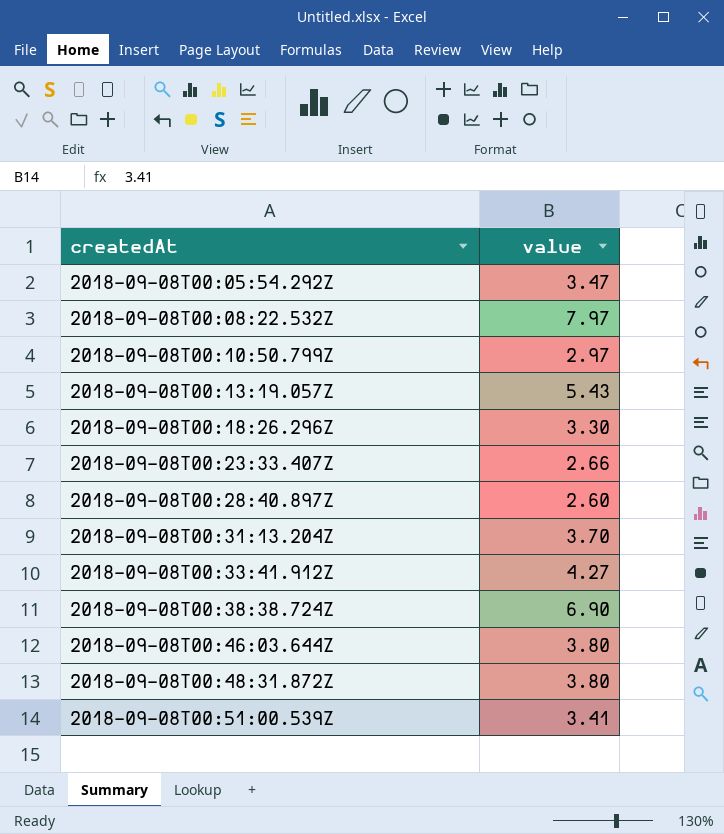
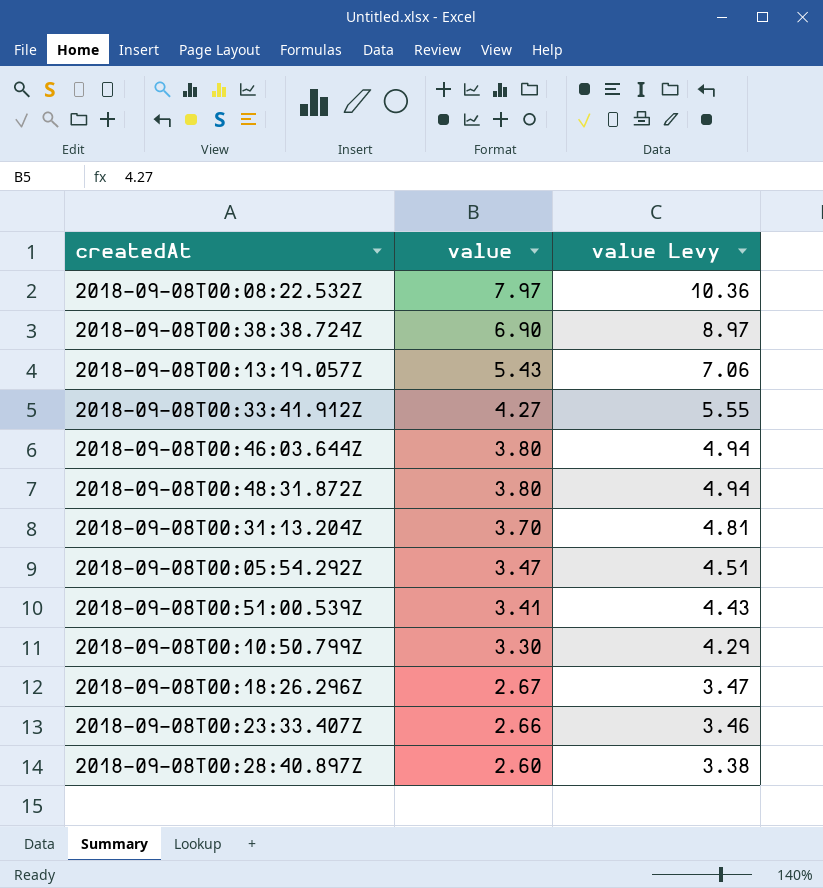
row order: createdAt ascending -> value descending
column value Levy | formula: none -> [value] * 1.3
2018-09-08T00:10:50.799Z | value: 2.97 -> 3.30
2018-09-08T00:18:26.296Z | value: 3.30 -> 2.67

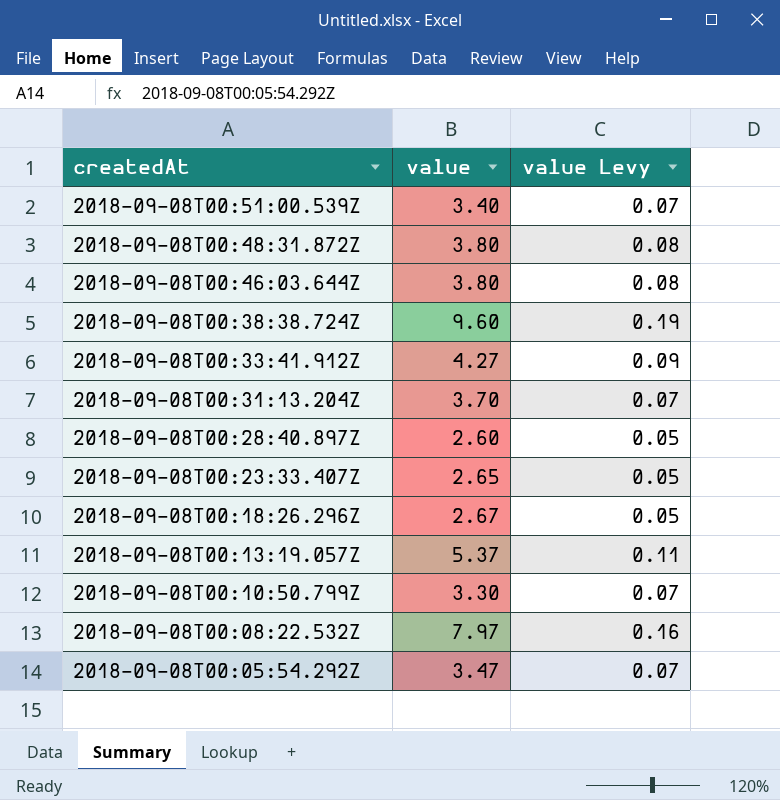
row order: value descending -> createdAt descending
column value Levy | formula: [value] * 1.3 -> [value] * 0.02
2018-09-08T00:51:00.539Z | value: 3.41 -> 3.40
2018-09-08T00:38:38.724Z | value: 6.90 -> 9.60
2018-09-08T00:23:33.407Z | value: 2.66 -> 2.65
2018-09-08T00:13:19.057Z | value: 5.43 -> 5.37

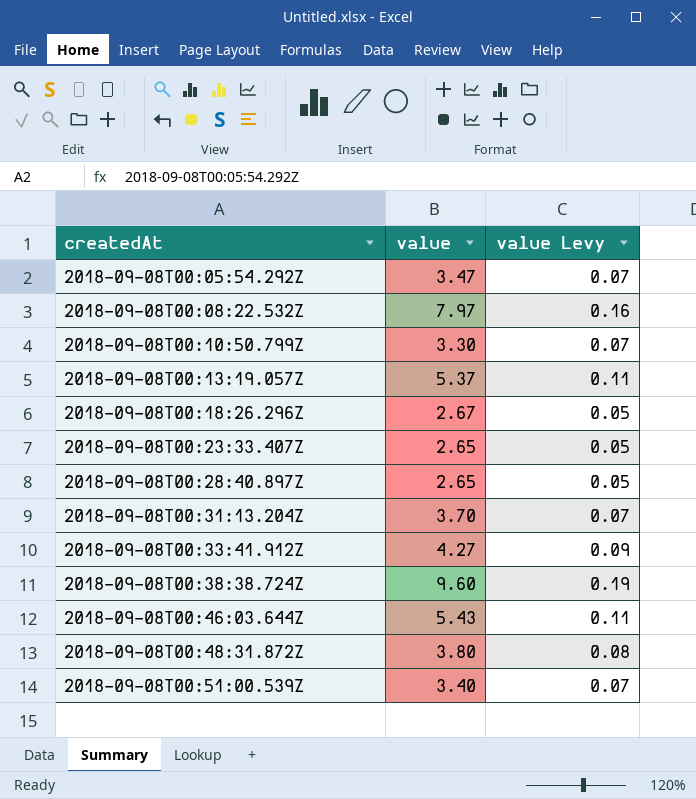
row order: createdAt descending -> createdAt ascending
2018-09-08T00:28:40.897Z | value: 2.60 -> 2.65
2018-09-08T00:46:03.644Z | value: 3.80 -> 5.43
2018-09-08T00:46:03.644Z | value Levy: 0.08 -> 0.11

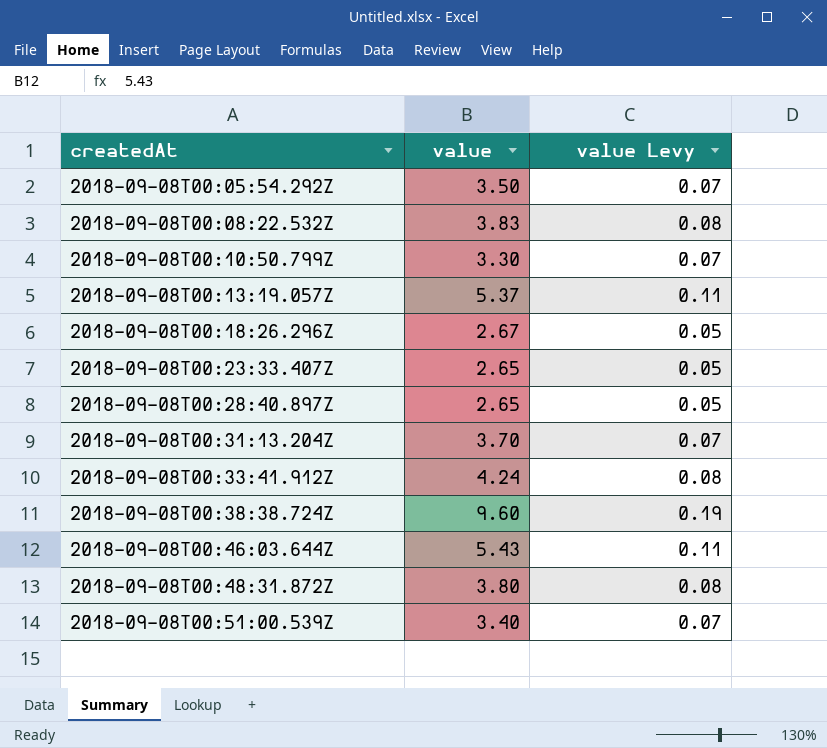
2018-09-08T00:05:54.292Z | value: 3.47 -> 3.50
2018-09-08T00:08:22.532Z | value: 7.97 -> 3.83
2018-09-08T00:08:22.532Z | value Levy: 0.16 -> 0.08
2018-09-08T00:33:41.912Z | value: 4.27 -> 4.24
2018-09-08T00:33:41.912Z | value Levy: 0.09 -> 0.08

